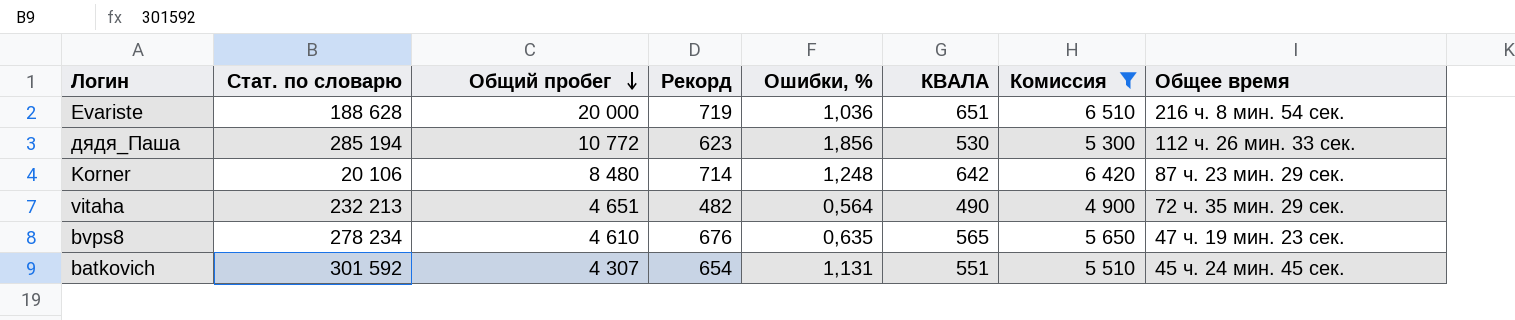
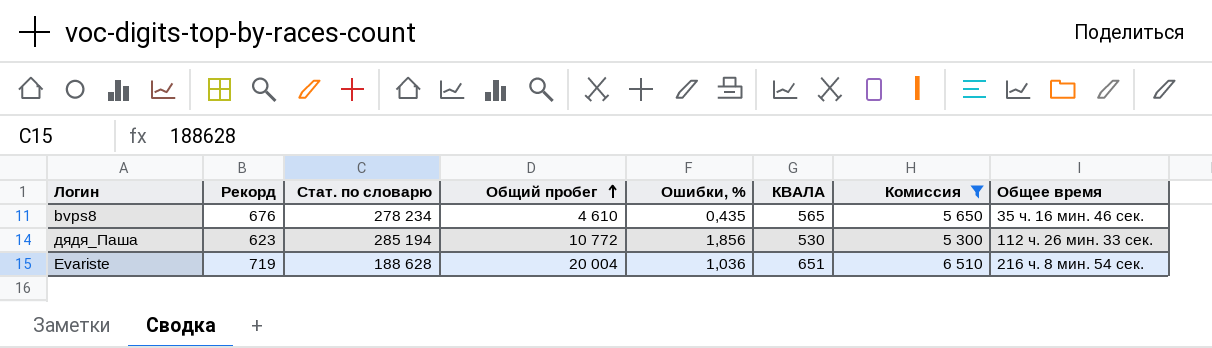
row order: Общий пробег descending -> Общий пробег ascending
column Рекорд | position: 4 -> 2
row Korner: 20 106 | 8 480 | 714 | 1,248 | 642 | 6 420 | 87 ч. 23 мин. 29 сек. -> none
row vitaha: 232 213 | 4 651 | 482 | 0,564 | 490 | 4 900 | 72 ч. 35 мин. 29 сек. -> none
row batkovich: 301 592 | 4 307 | 654 | 1,131 | 551 | 5 510 | 45 ч. 24 мин. 45 сек. -> none
bvps8 | Ошибки, %: 0,635 -> 0,435
bvps8 | Общее время: 47 ч. 19 мин. 23 сек. -> 35 ч. 16 мин. 46 сек.
Evariste | Общий пробег: 20 000 -> 20 004

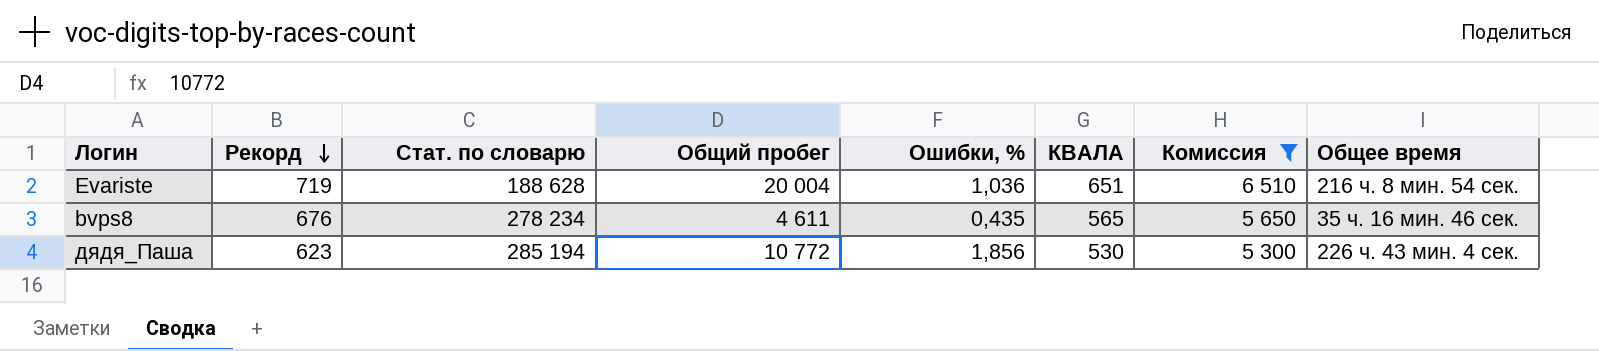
row order: Общий пробег ascending -> Рекорд descending
bvps8 | Общий пробег: 4 610 -> 4 611
дядя_Паша | Общее время: 112 ч. 26 мин. 33 сек. -> 226 ч. 43 мин. 4 сек.

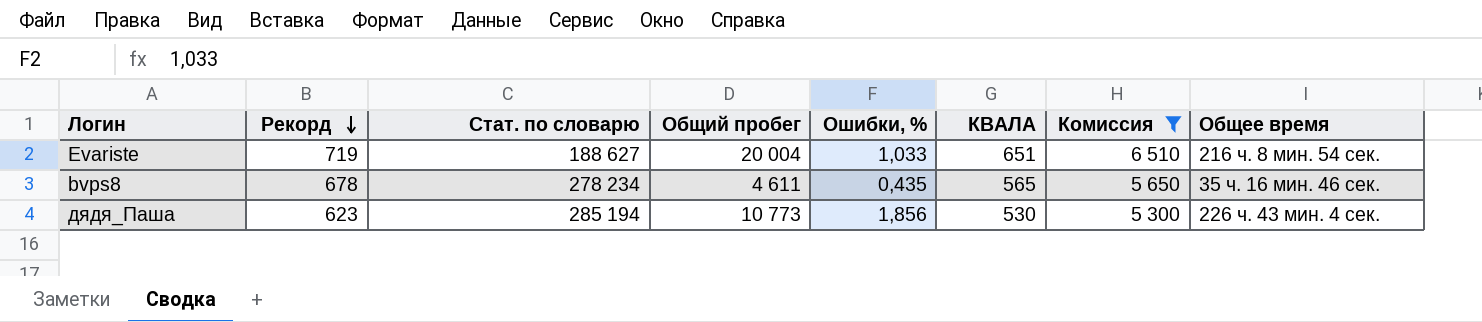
Evariste | Стат. по словарю: 188 628 -> 188 627
Evariste | Ошибки, %: 1,036 -> 1,033
bvps8 | Рекорд: 676 -> 678
дядя_Паша | Общий пробег: 10 772 -> 10 773

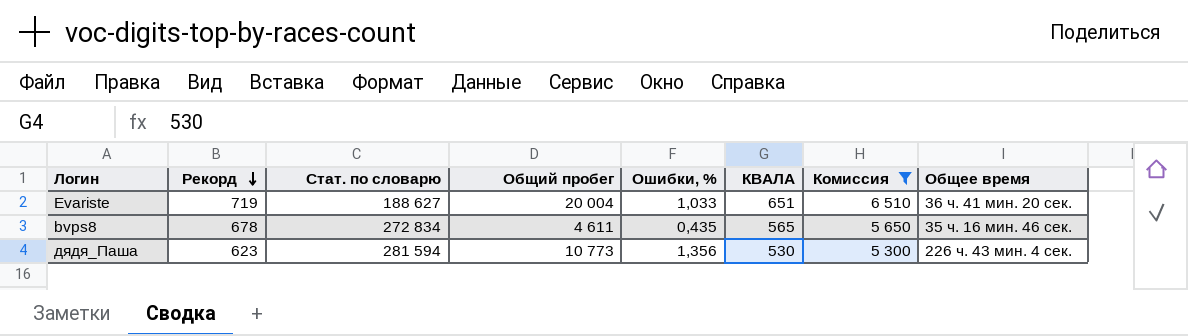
Evariste | Общее время: 216 ч. 8 мин. 54 сек. -> 36 ч. 41 мин. 20 сек.
bvps8 | Стат. по словарю: 278 234 -> 272 834
дядя_Паша | Стат. по словарю: 285 194 -> 281 594
дядя_Паша | Ошибки, %: 1,856 -> 1,356

